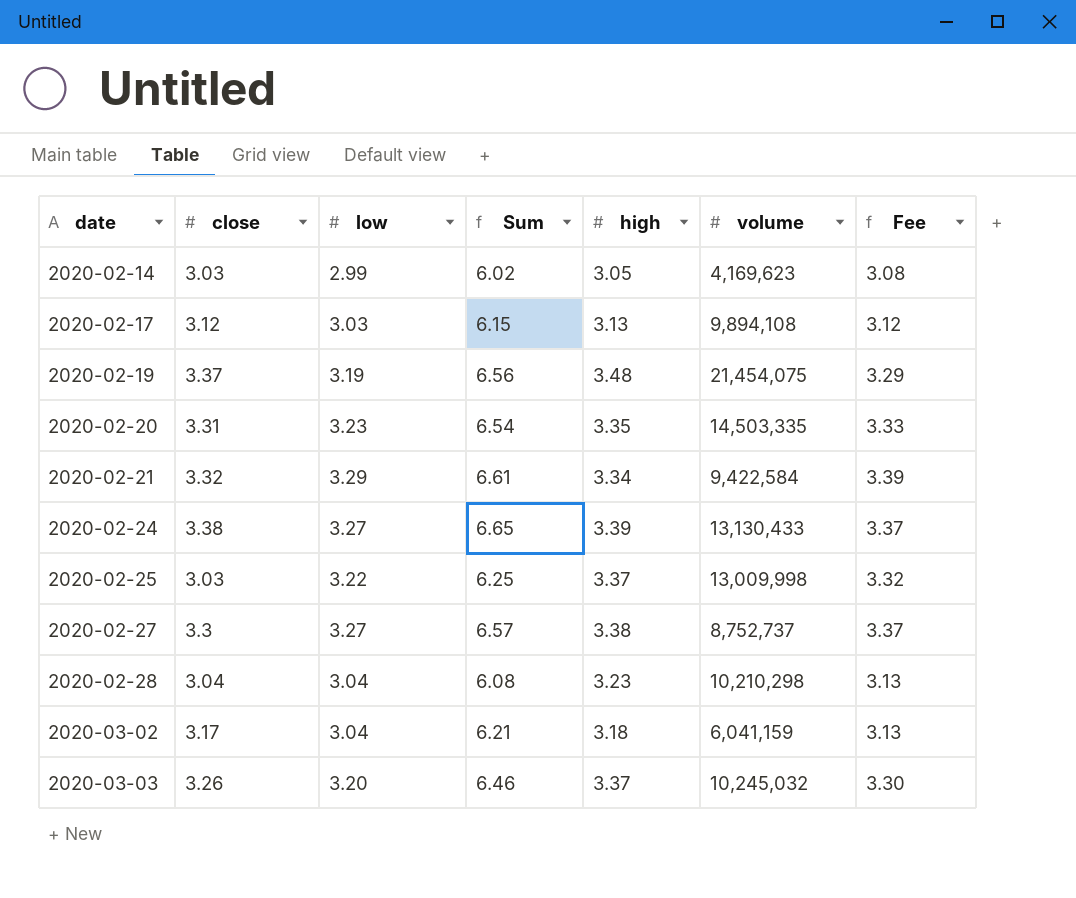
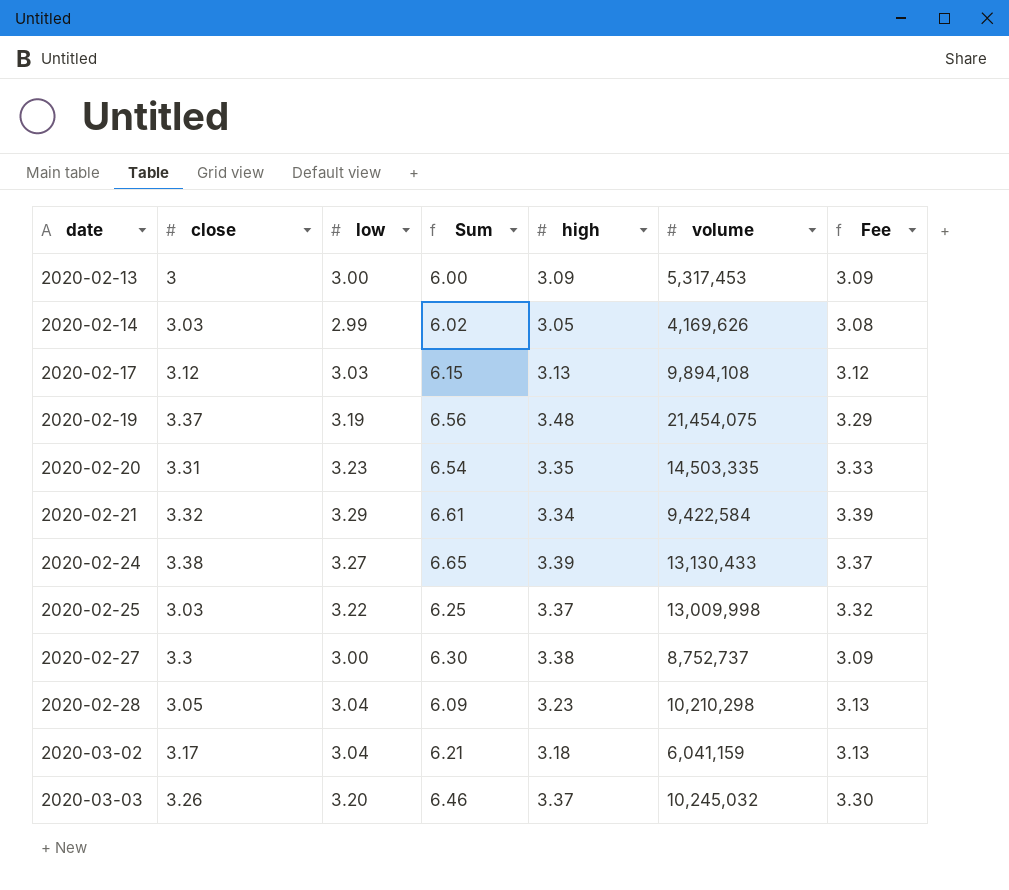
row 2020-02-13: none -> 3 | 3.00 | 6.00 | 3.09 | 5,317,453 | 3.09
2020-02-14 | volume: 4,169,623 -> 4,169,626
2020-02-27 | low: 3.27 -> 3.00
2020-02-27 | Sum: 6.57 -> 6.30
2020-02-27 | Fee: 3.37 -> 3.09
2020-02-28 | close: 3.04 -> 3.05
2020-02-28 | Sum: 6.08 -> 6.09

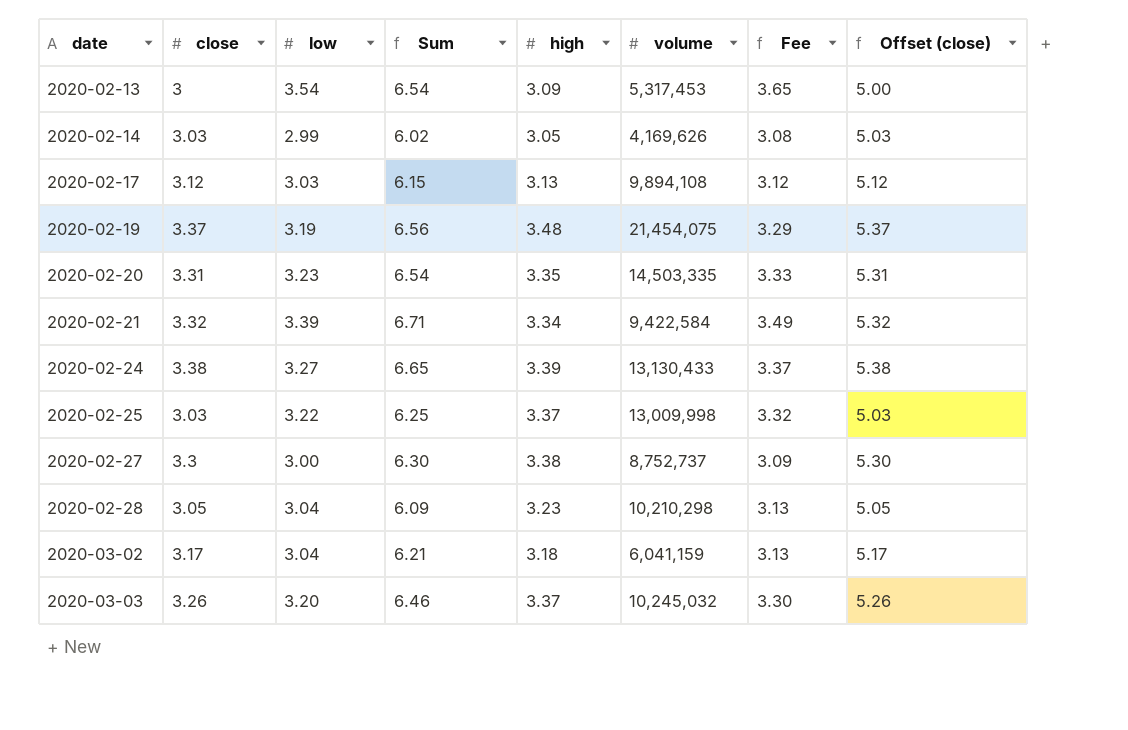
column Offset (close) | formula: none -> [close] + 2
2020-02-13 | low: 3.00 -> 3.54
2020-02-13 | Sum: 6.00 -> 6.54
2020-02-13 | Fee: 3.09 -> 3.65
2020-02-21 | low: 3.29 -> 3.39
2020-02-21 | Sum: 6.61 -> 6.71
2020-02-21 | Fee: 3.39 -> 3.49

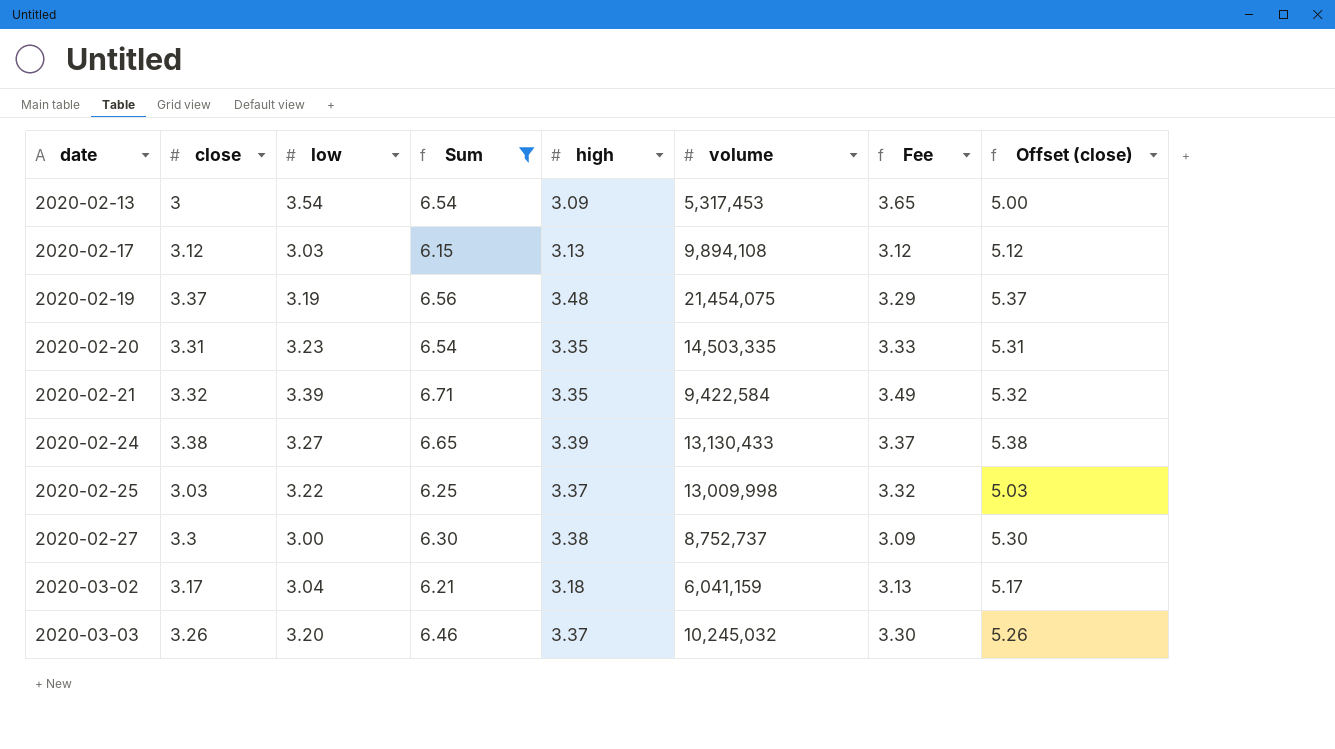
filter: none -> Sum >= 6.15
2020-02-21 | high: 3.34 -> 3.35

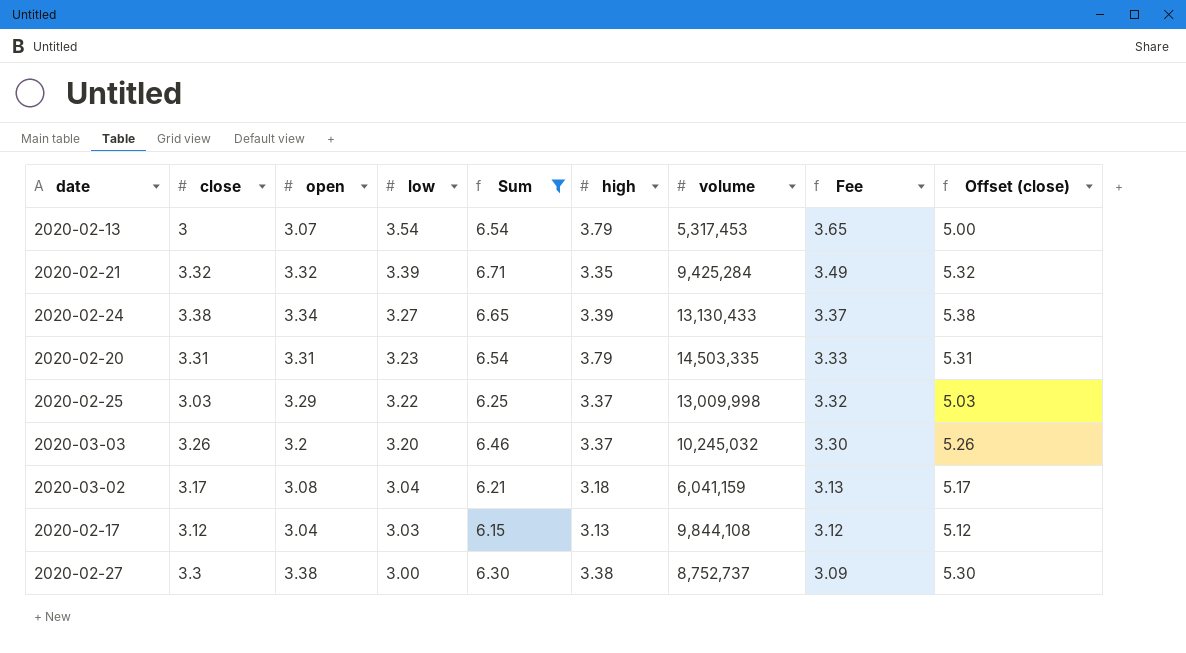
row order: date ascending -> low descending
column open | position: none -> 3
row 2020-02-19: 3.37 | 3.19 | 6.56 | 3.48 | 21,454,075 | 3.29 | 5.37 -> none
2020-02-13 | high: 3.09 -> 3.79
2020-02-21 | volume: 9,422,584 -> 9,425,284
2020-02-20 | high: 3.35 -> 3.79
2020-02-17 | volume: 9,894,108 -> 9,844,108

